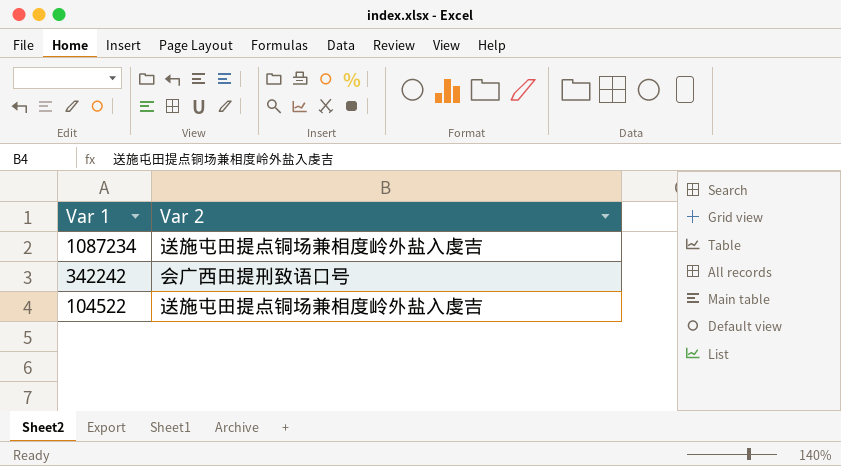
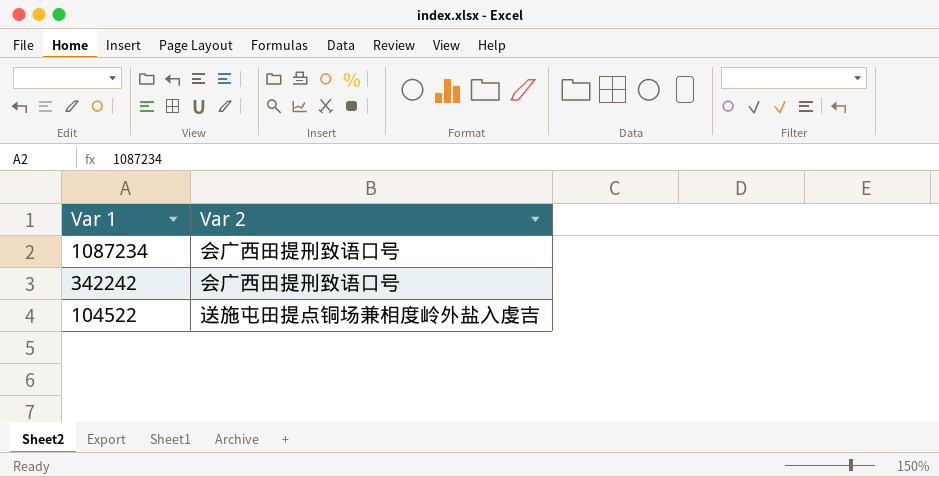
1087234 | Var 2: 送施屯田提点铜场兼相度岭外盐入虔吉 -> 会广西田提刑致语口号

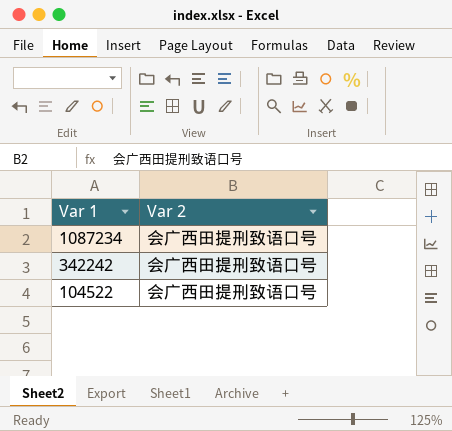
104522 | Var 2: 送施屯田提点铜场兼相度岭外盐入虔吉 -> 会广西田提刑致语口号

